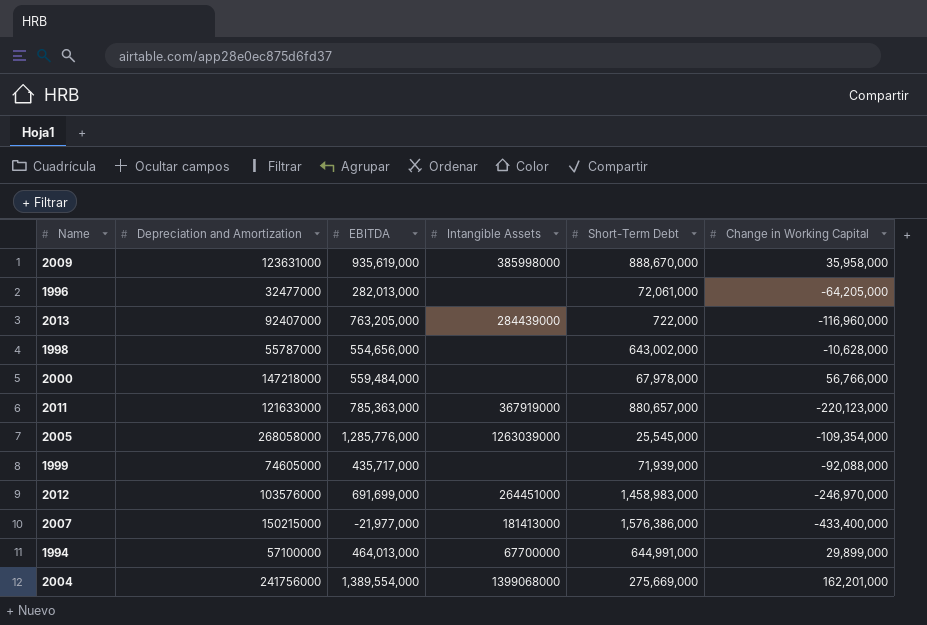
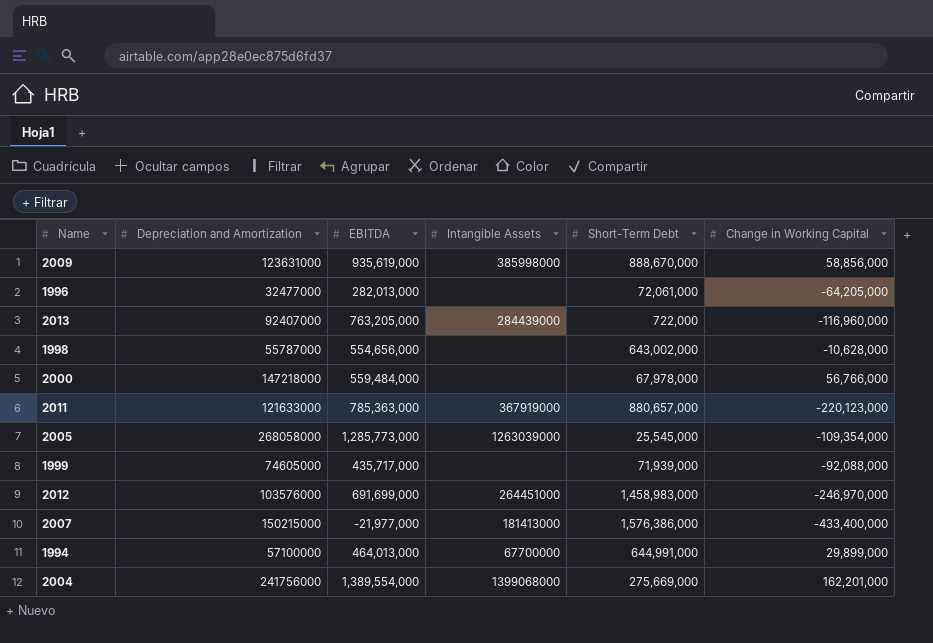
2009 | Change in Working Capital: 35,958,000 -> 58,856,000
2005 | EBITDA: 1,285,776,000 -> 1,285,773,000

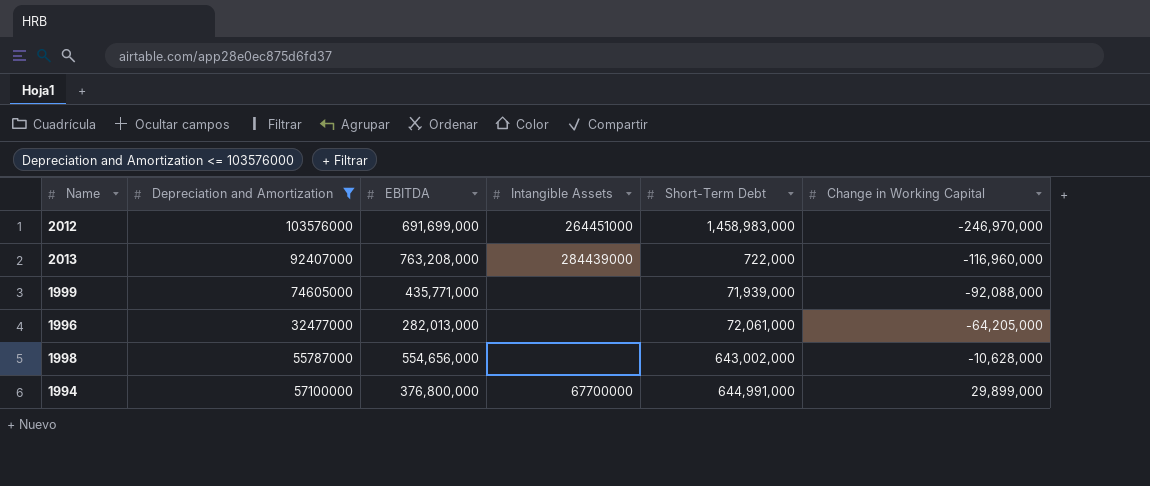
filter: none -> Depreciation and Amortization <= 103576000
row order: none -> Change in Working Capital ascending
2013 | EBITDA: 763,205,000 -> 763,208,000
1999 | EBITDA: 435,717,000 -> 435,771,000
1994 | EBITDA: 464,013,000 -> 376,800,000

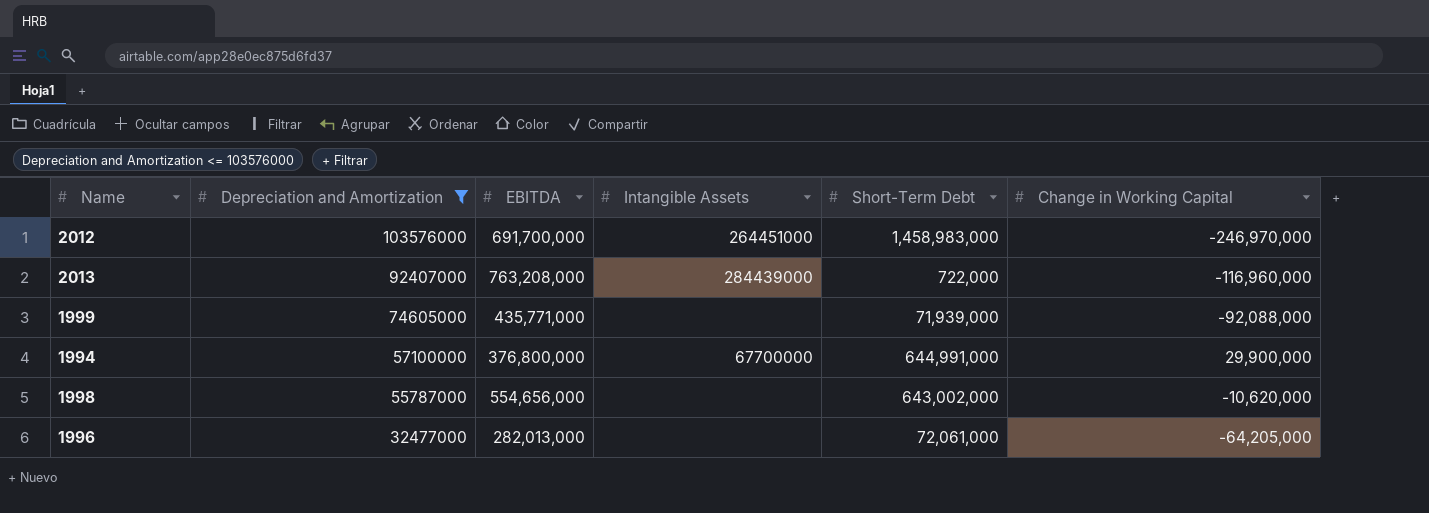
row order: Change in Working Capital ascending -> Depreciation and Amortization descending
2012 | EBITDA: 691,699,000 -> 691,700,000
1994 | Change in Working Capital: 29,899,000 -> 29,900,000
1998 | Change in Working Capital: -10,628,000 -> -10,620,000

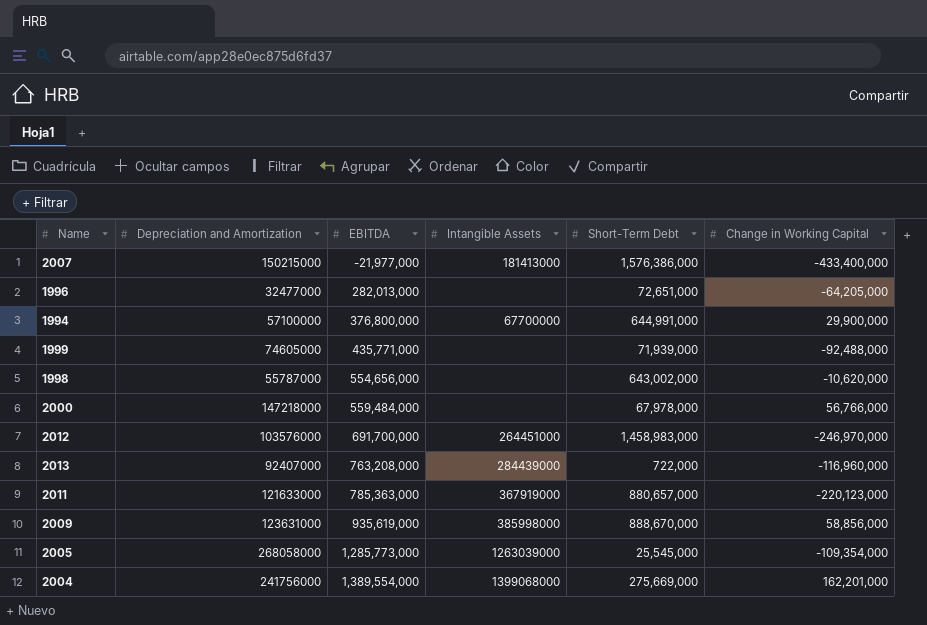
filter: Depreciation and Amortization <= 103576000 -> none
row order: Depreciation and Amortization descending -> EBITDA ascending
1996 | Short-Term Debt: 72,061,000 -> 72,651,000
1999 | Change in Working Capital: -92,088,000 -> -92,488,000

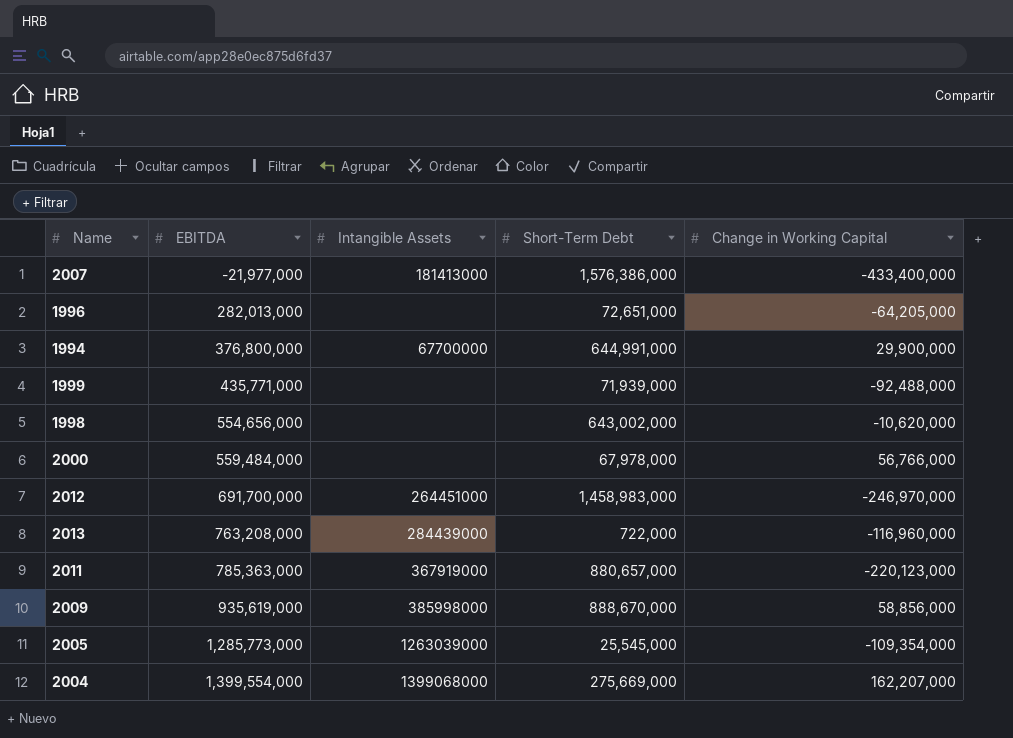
column Depreciation and Amortization | position: 2 -> none
2004 | EBITDA: 1,389,554,000 -> 1,399,554,000
2004 | Change in Working Capital: 162,201,000 -> 162,207,000

